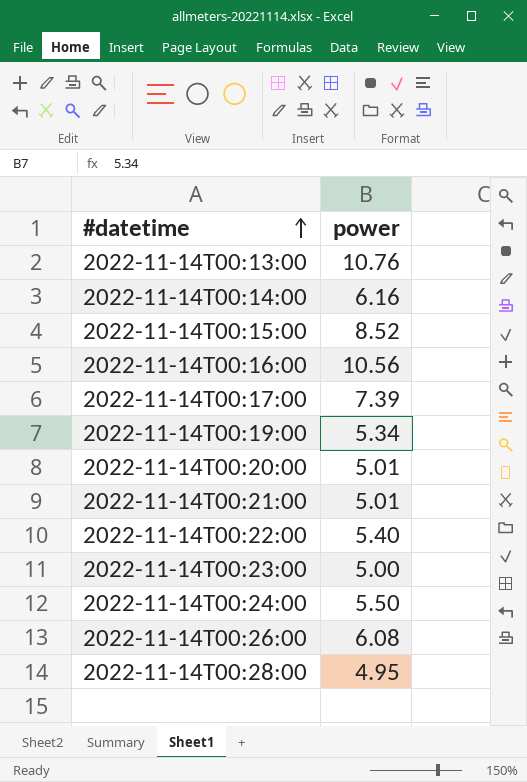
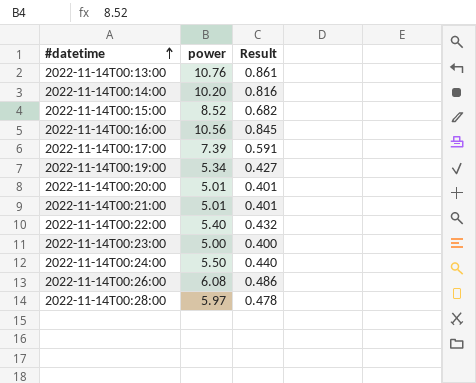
column Result | formula: none -> [power] * 0.08
2022-11-14T00:14:00 | power: 6.16 -> 10.20
2022-11-14T00:28:00 | power: 4.95 -> 5.97

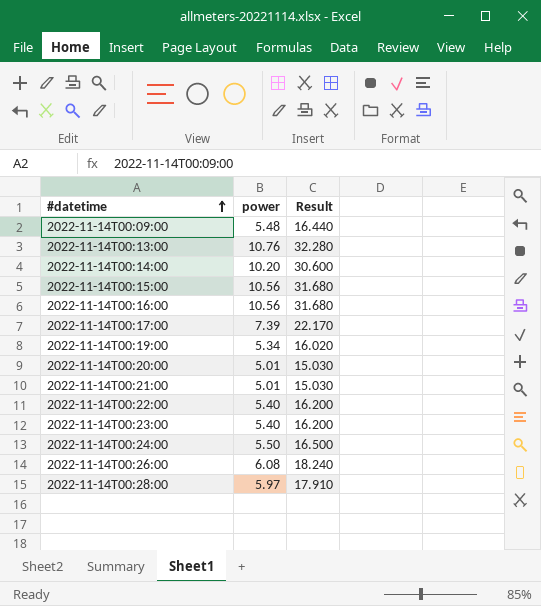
column Result | formula: [power] * 0.08 -> [power] * 3
row 2022-11-14T00:09:00: none -> 5.48 | 16.440
2022-11-14T00:15:00 | power: 8.52 -> 10.56
2022-11-14T00:23:00 | power: 5.00 -> 5.40

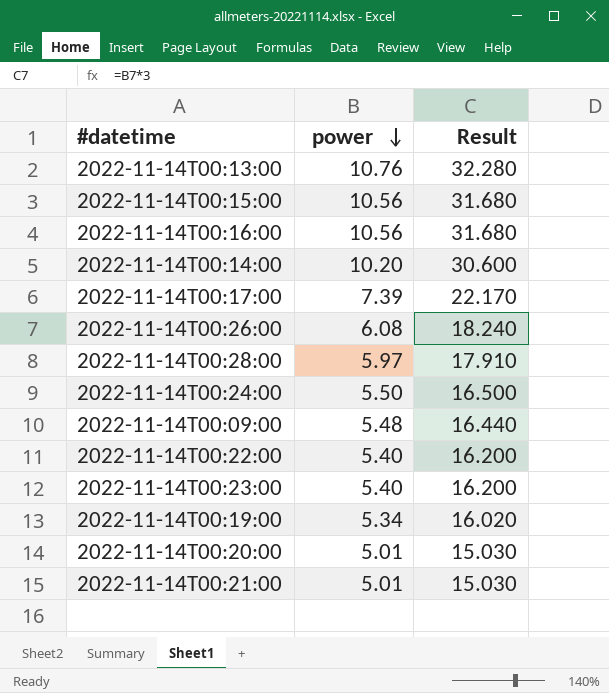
row order: #datetime ascending -> power descending

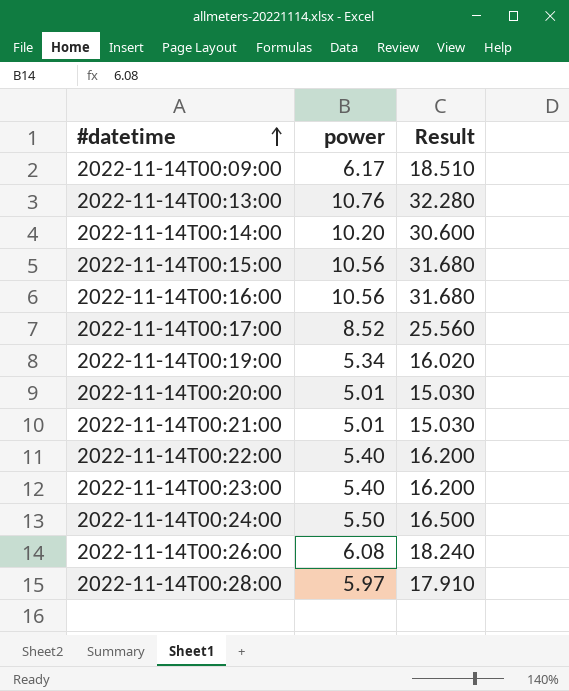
row order: power descending -> #datetime ascending
2022-11-14T00:09:00 | power: 5.48 -> 6.17
2022-11-14T00:09:00 | Result: 16.440 -> 18.510
2022-11-14T00:17:00 | power: 7.39 -> 8.52
2022-11-14T00:17:00 | Result: 22.170 -> 25.560

